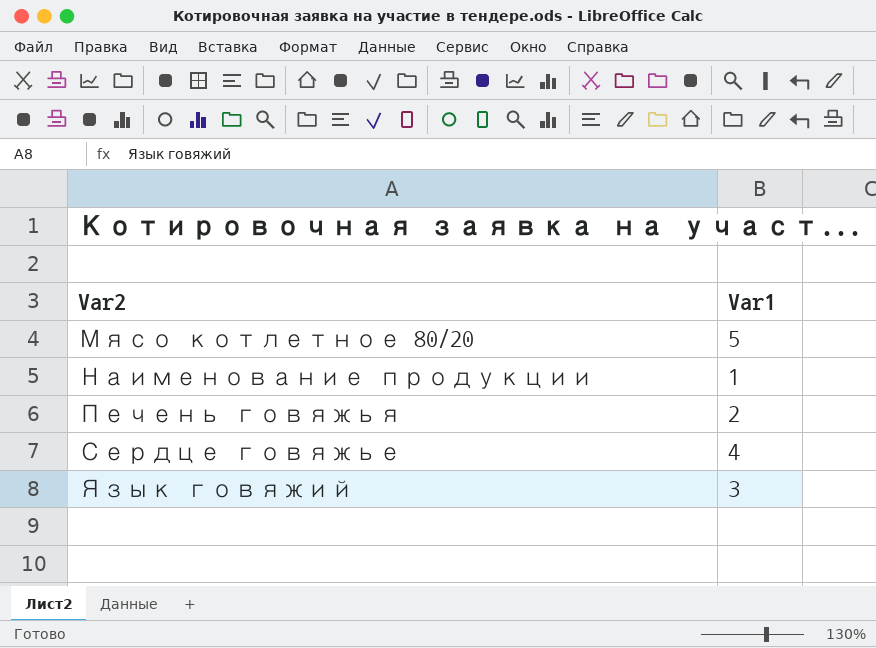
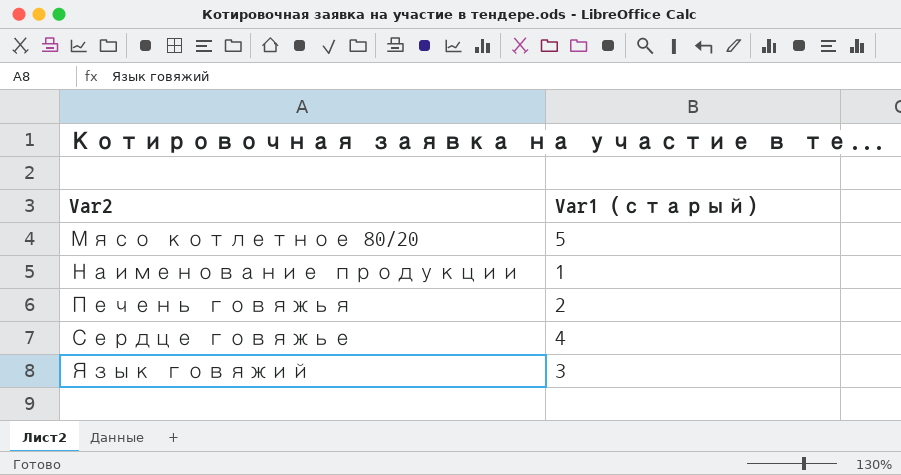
column name: Var1 -> Var1 (старый)

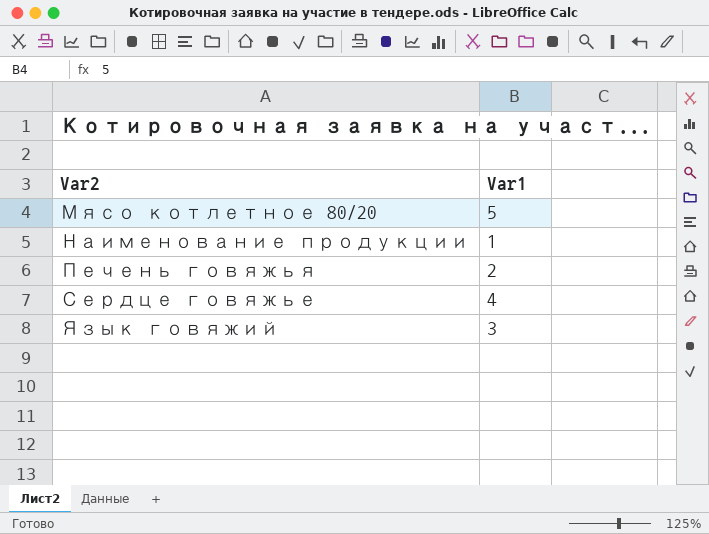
column name: Var1 (старый) -> Var1

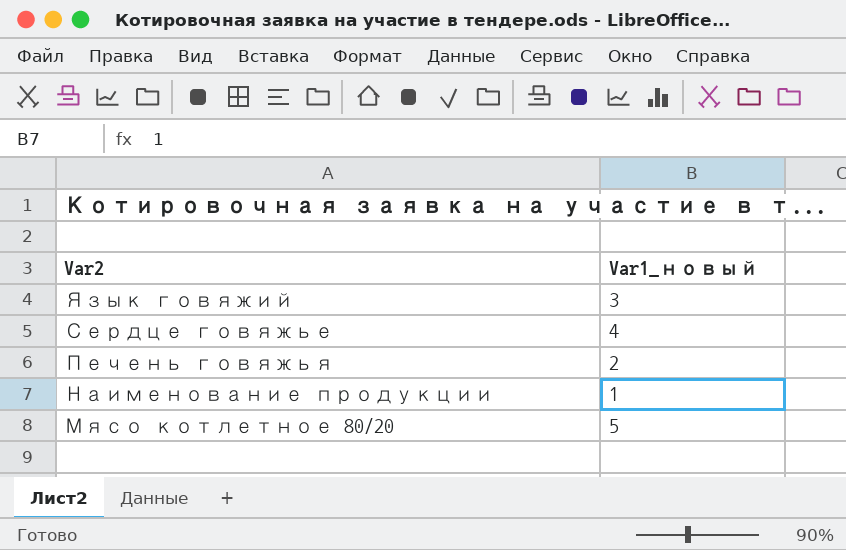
row order: Var2 ascending -> Var2 descending
column name: Var1 -> Var1_новый

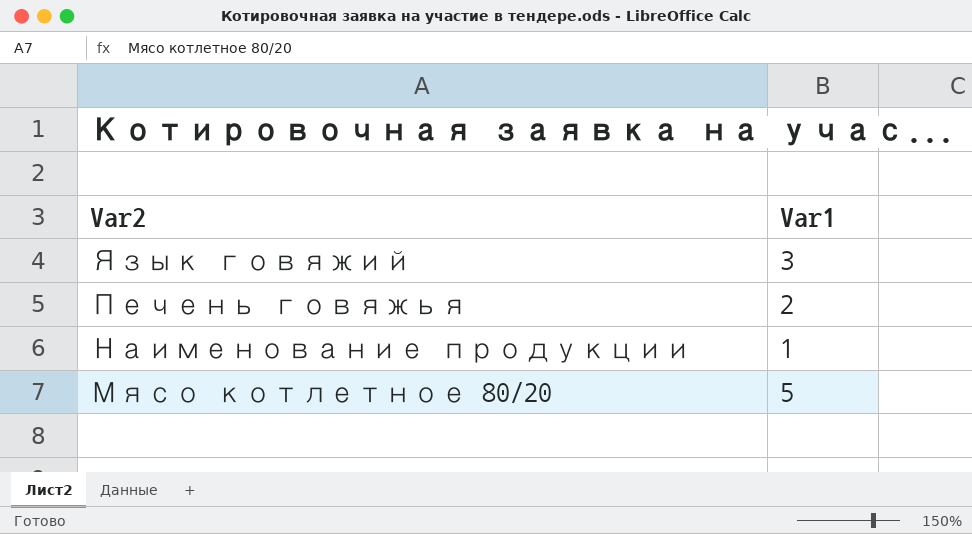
column name: Var1_новый -> Var1
row Сердце говяжье: 4 -> none

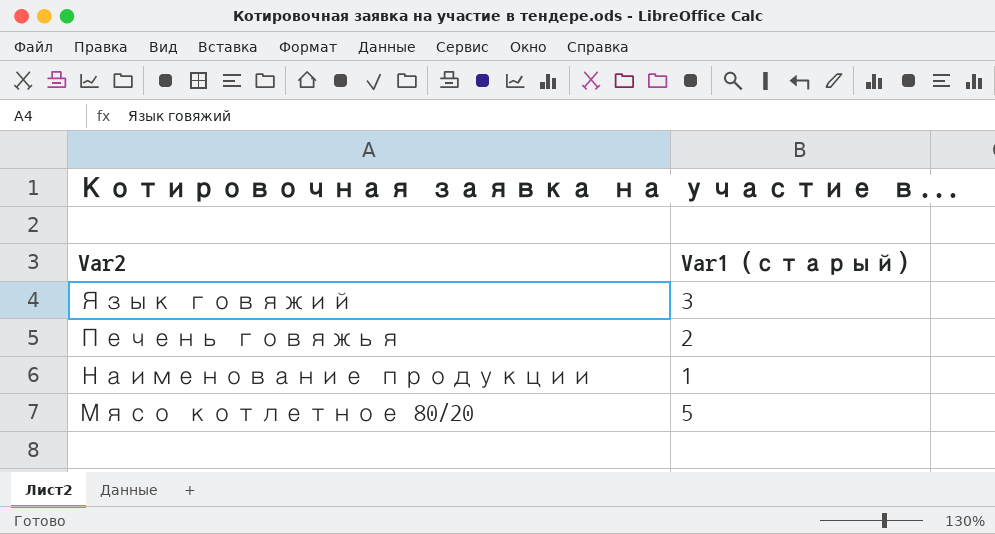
column name: Var1 -> Var1 (старый)

